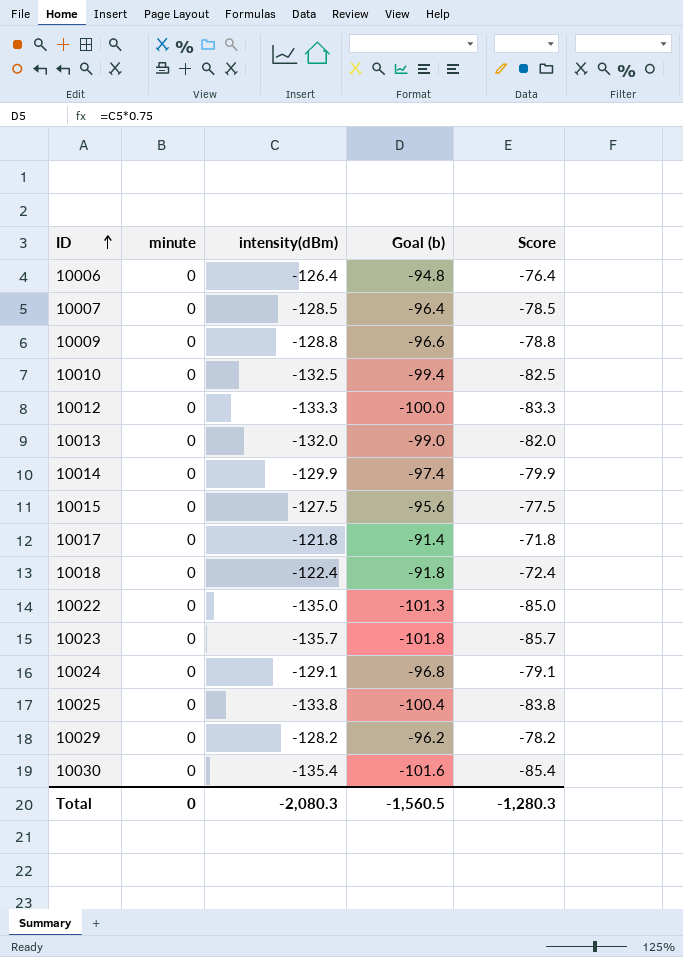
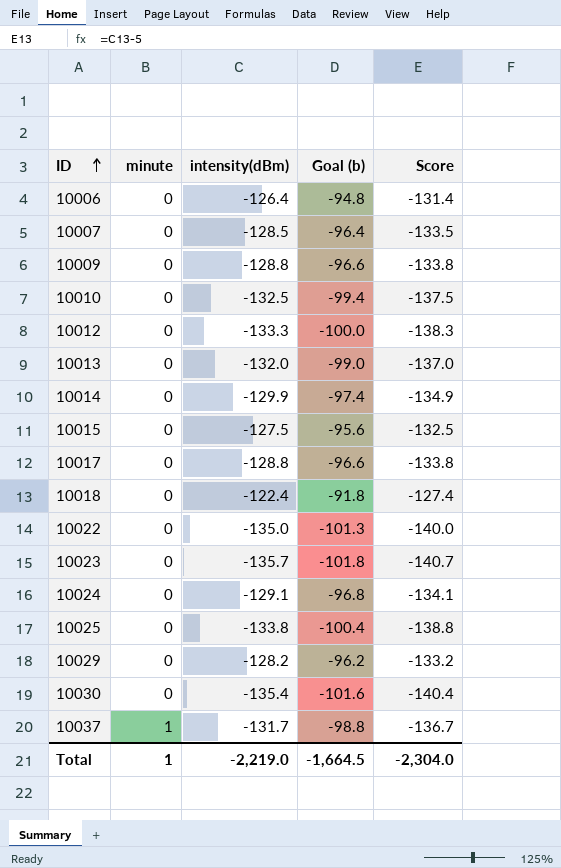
column Score | formula: [intensity(dBm)] + 50 -> [intensity(dBm)] - 5
10017 | intensity(dBm): -121.8 -> -128.8
10017 | Goal (b): -91.4 -> -96.6
row 10037: none -> 1 | -131.7 | -98.8 | -136.7
Total | minute: 0 -> 1
Total | intensity(dBm): -2,080.3 -> -2,219.0
Total | Goal (b): -1,560.5 -> -1,664.5
Total | Score: -1,280.3 -> -2,304.0

